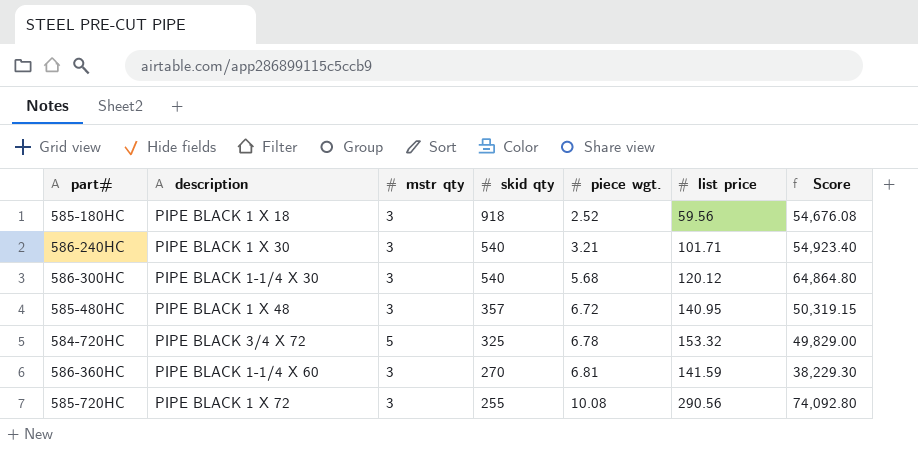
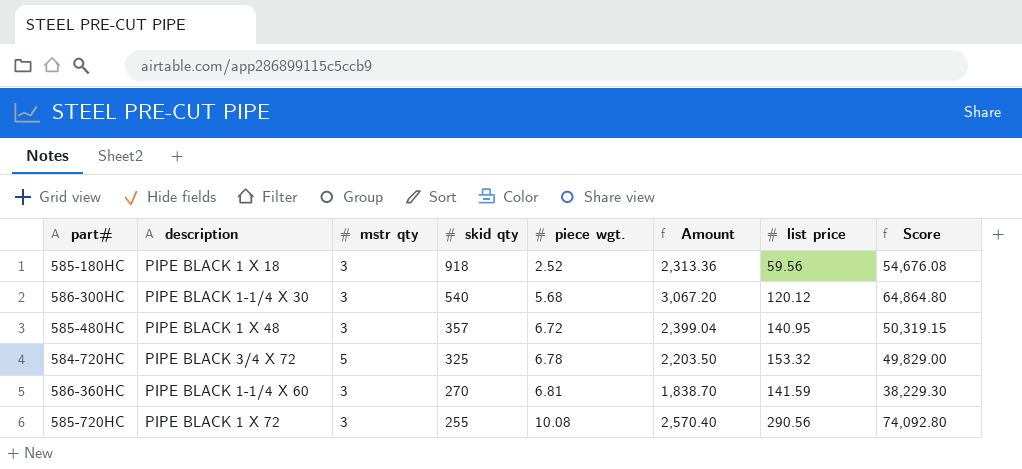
column Amount | formula: none -> [skid qty] * [piece wgt.]
row 586-240HC: PIPE BLACK 1 X 30 | 3 | 540 | 3.21 | 101.71 | 54,923.40 -> none

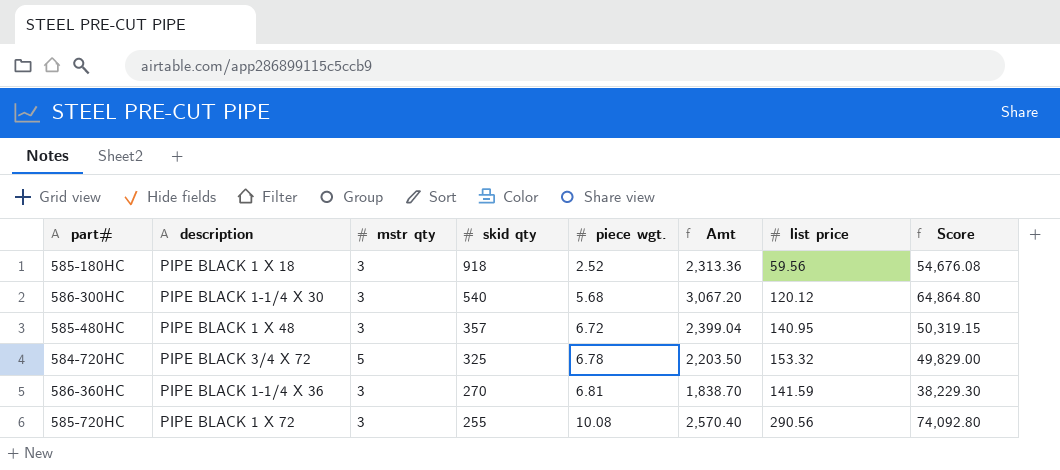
column name: Amount -> Amt
586-360HC | description: PIPE BLACK 1-1/4 X 60 -> PIPE BLACK 1-1/4 X 36

